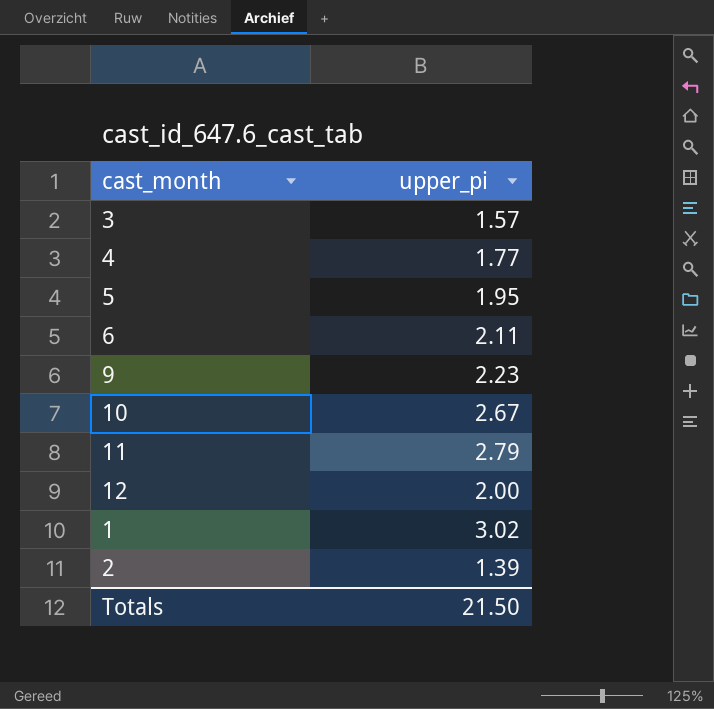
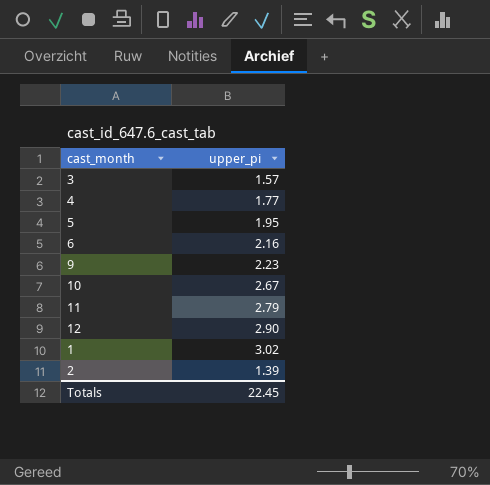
6 | upper_pi: 2.11 -> 2.16
12 | upper_pi: 2.00 -> 2.90
Totals | upper_pi: 21.50 -> 22.45

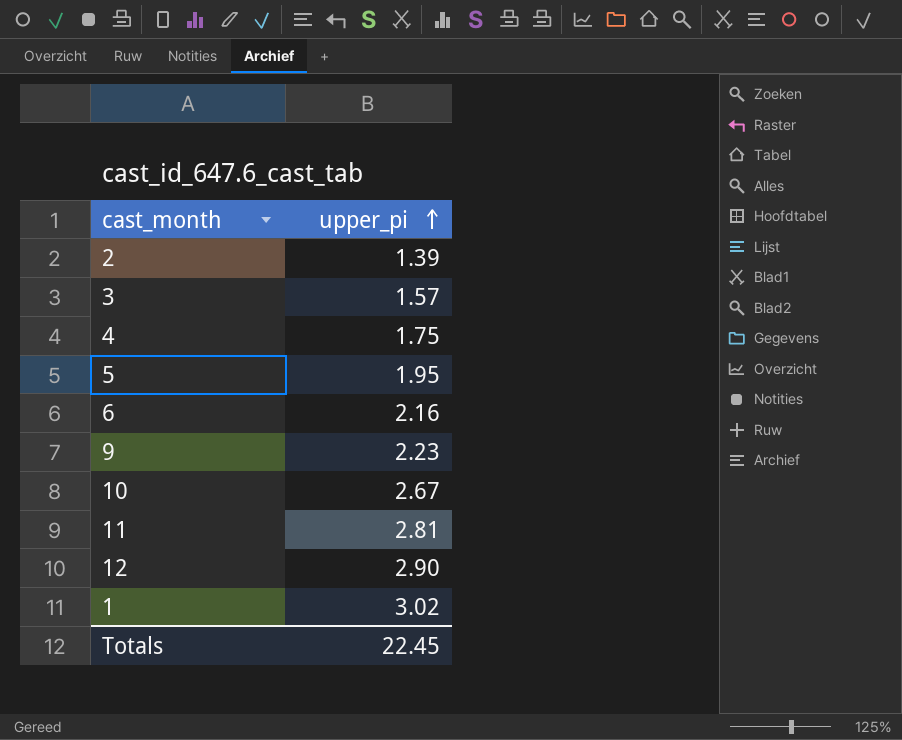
row order: none -> upper_pi ascending
4 | upper_pi: 1.77 -> 1.75
11 | upper_pi: 2.79 -> 2.81

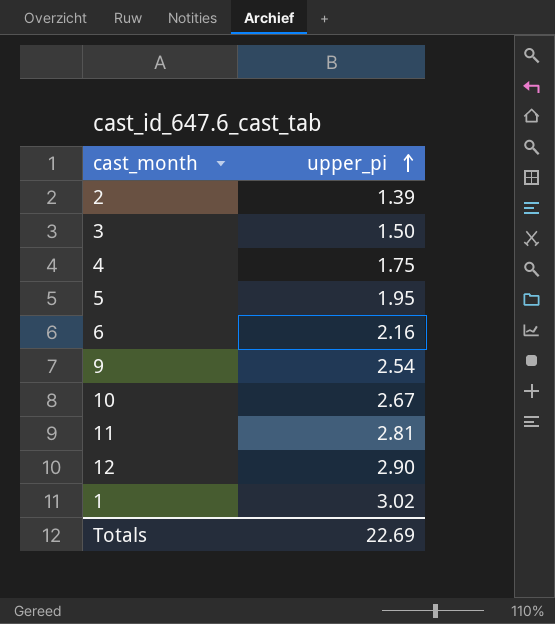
3 | upper_pi: 1.57 -> 1.50
9 | upper_pi: 2.23 -> 2.54
Totals | upper_pi: 22.45 -> 22.69

